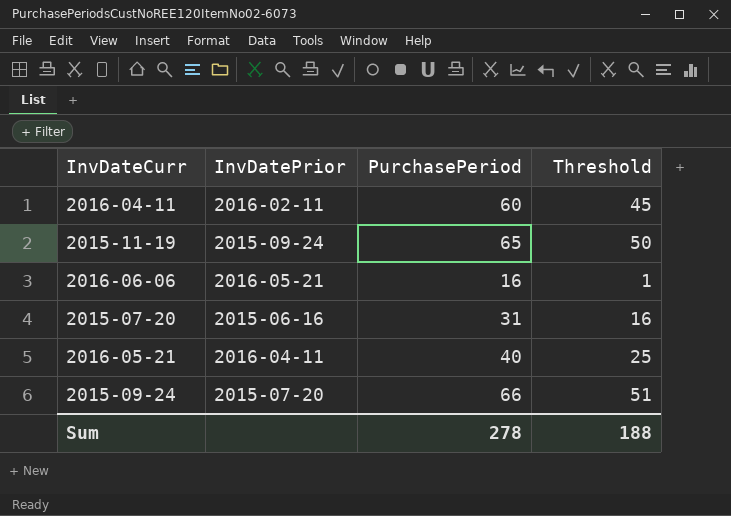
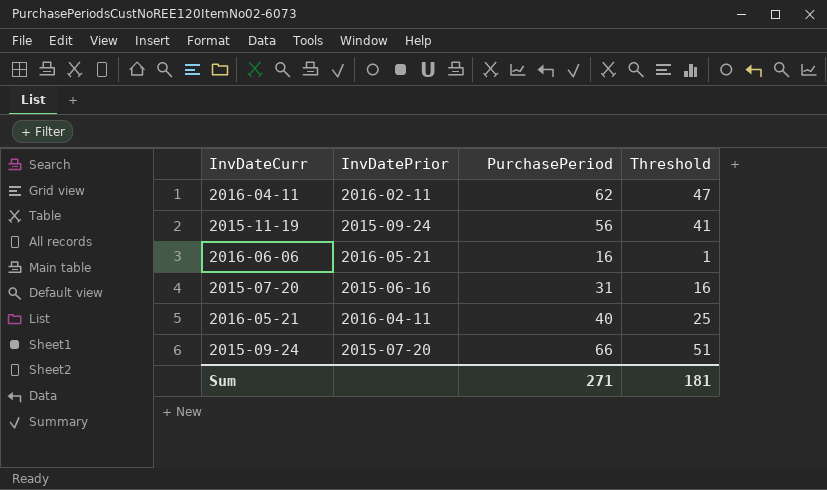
2016-04-11 | PurchasePeriod: 60 -> 62
2016-04-11 | Threshold: 45 -> 47
2015-11-19 | PurchasePeriod: 65 -> 56
2015-11-19 | Threshold: 50 -> 41
Sum | PurchasePeriod: 278 -> 271
Sum | Threshold: 188 -> 181

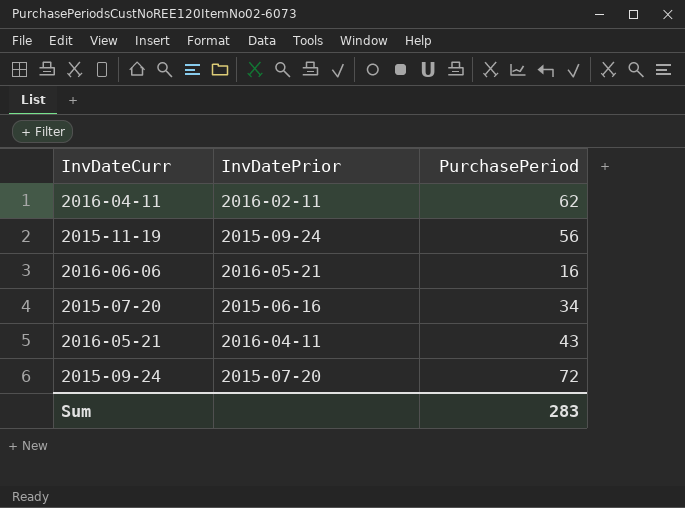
column Threshold | formula: [PurchasePeriod] - 15 -> none
2015-07-20 | PurchasePeriod: 31 -> 34
2016-05-21 | PurchasePeriod: 40 -> 43
2015-09-24 | PurchasePeriod: 66 -> 72
Sum | PurchasePeriod: 271 -> 283

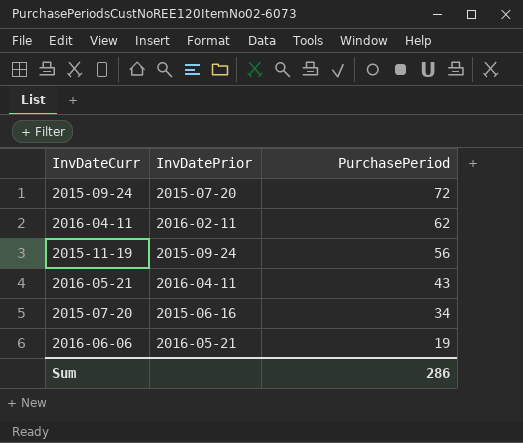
row order: none -> PurchasePeriod descending
2016-06-06 | PurchasePeriod: 16 -> 19
Sum | PurchasePeriod: 283 -> 286

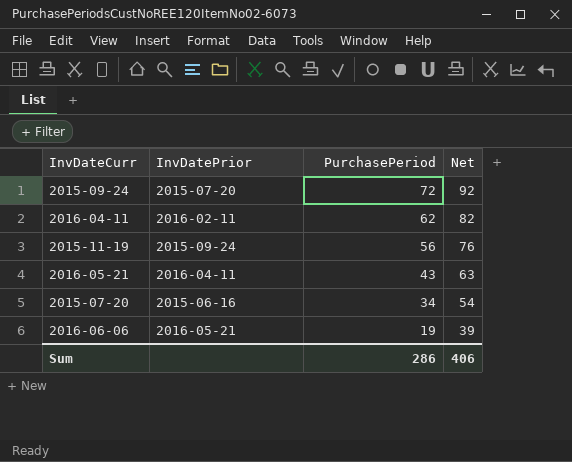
column Net | formula: none -> [PurchasePeriod] + 20

